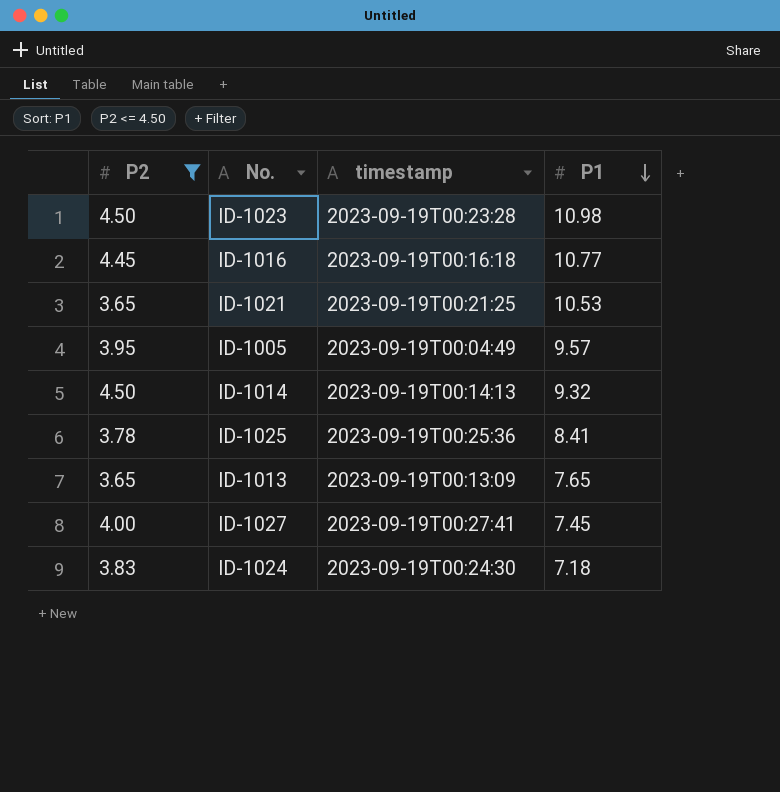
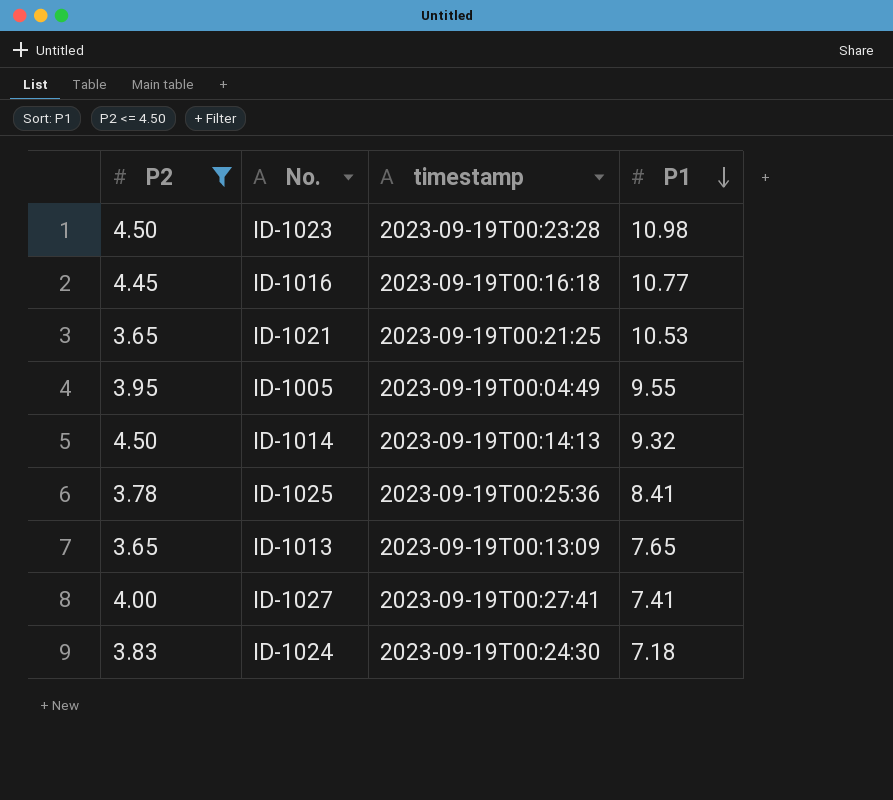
ID-1005 | P1: 9.57 -> 9.55
ID-1027 | P1: 7.45 -> 7.41

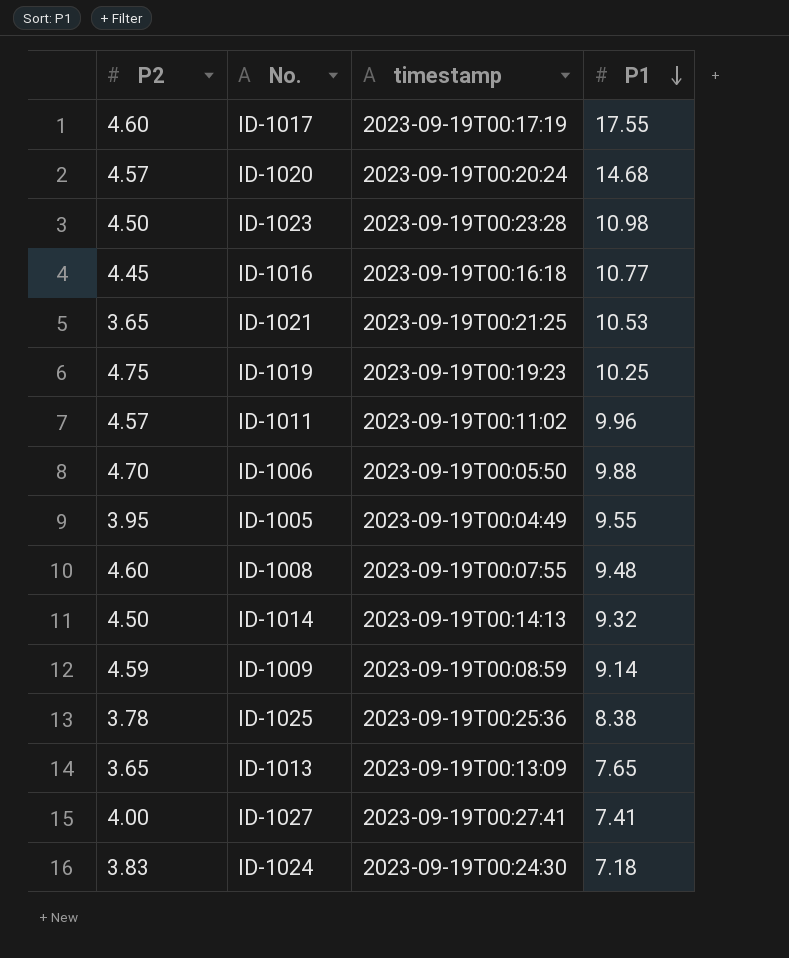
filter: P2 <= 4.50 -> none
ID-1025 | P1: 8.41 -> 8.38

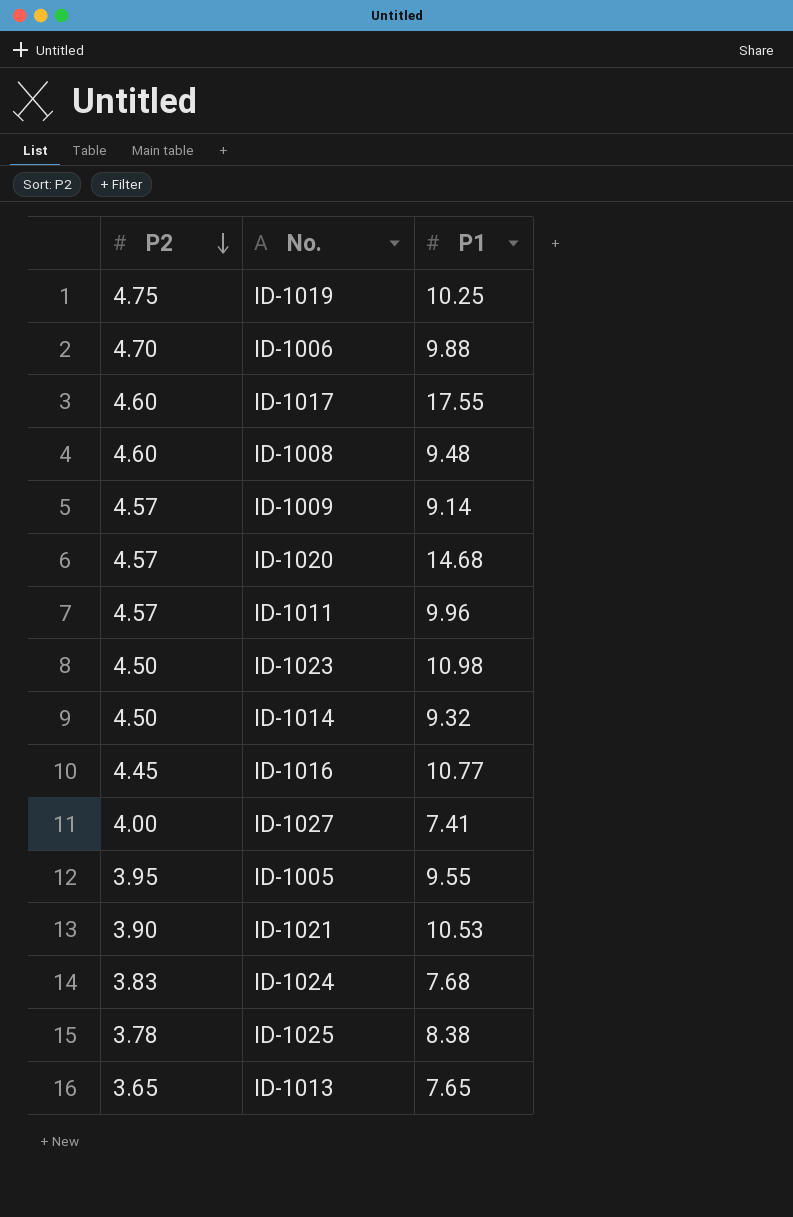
row order: P1 descending -> P2 descending
column timestamp | position: 3 -> none
ID-1009 | P2: 4.59 -> 4.57
ID-1021 | P2: 3.65 -> 3.90
ID-1024 | P1: 7.18 -> 7.68

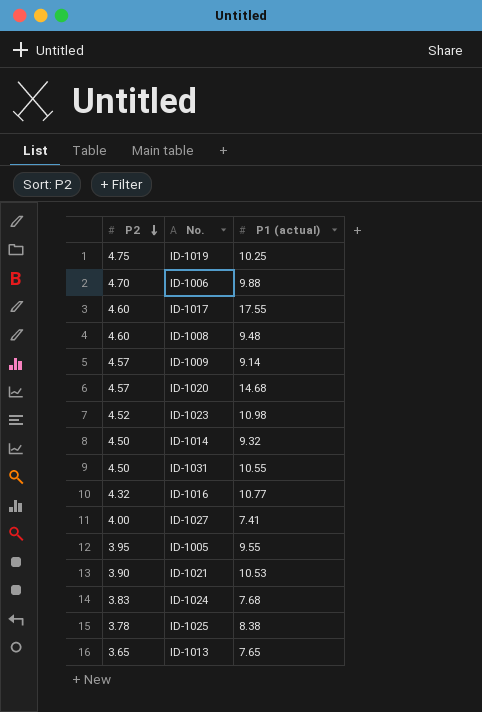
column name: P1 -> P1 (actual)
row ID-1011: 4.57 | 9.96 -> none
ID-1023 | P2: 4.50 -> 4.52
row ID-1031: none -> 4.50 | 10.55
ID-1016 | P2: 4.45 -> 4.32

